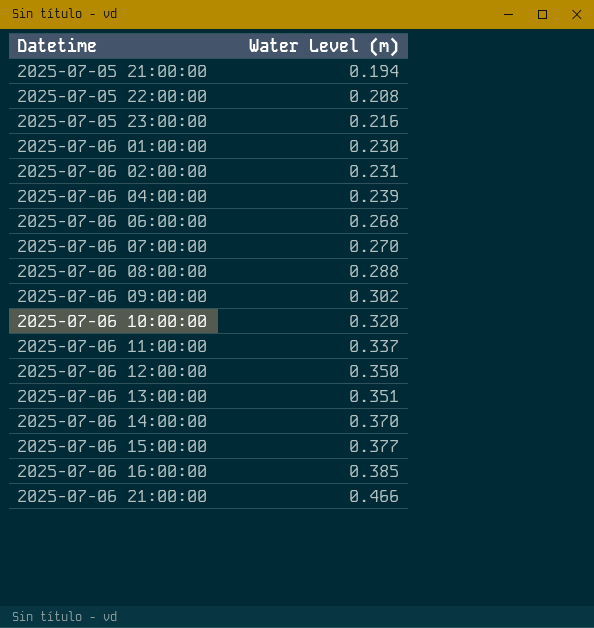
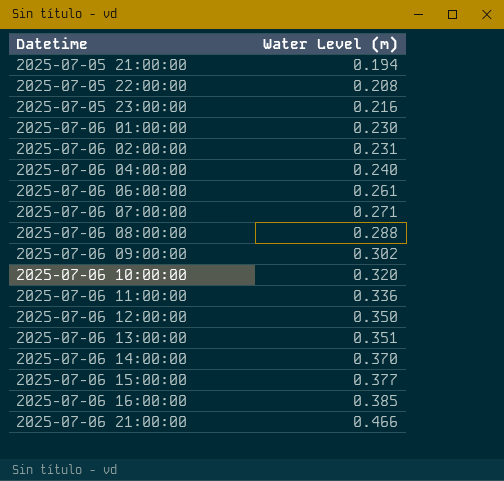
2025-07-06 04:00:00 | Water Level (m): 0.239 -> 0.240
2025-07-06 06:00:00 | Water Level (m): 0.268 -> 0.261
2025-07-06 07:00:00 | Water Level (m): 0.270 -> 0.271
2025-07-06 11:00:00 | Water Level (m): 0.337 -> 0.336

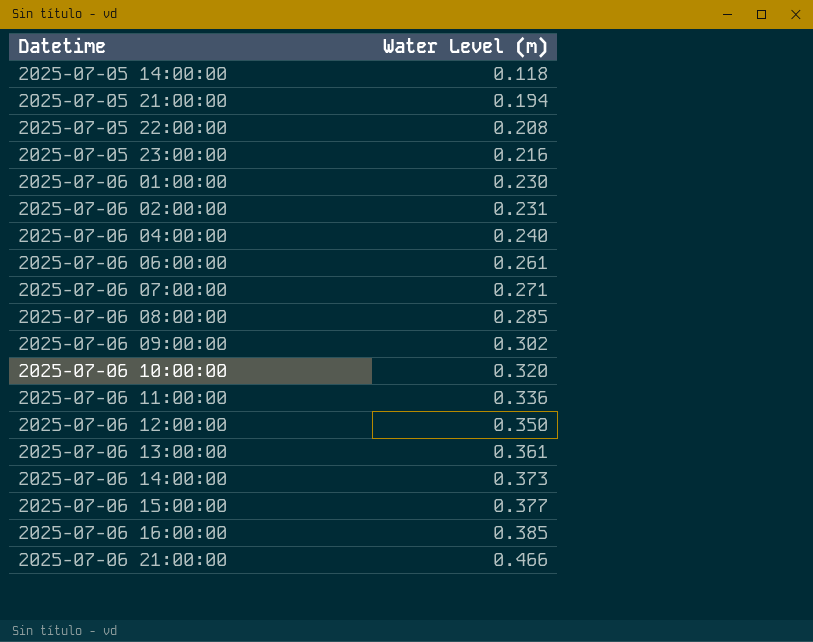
row 2025-07-05 14:00:00: none -> 0.118
2025-07-06 08:00:00 | Water Level (m): 0.288 -> 0.285
2025-07-06 13:00:00 | Water Level (m): 0.351 -> 0.361
2025-07-06 14:00:00 | Water Level (m): 0.370 -> 0.373

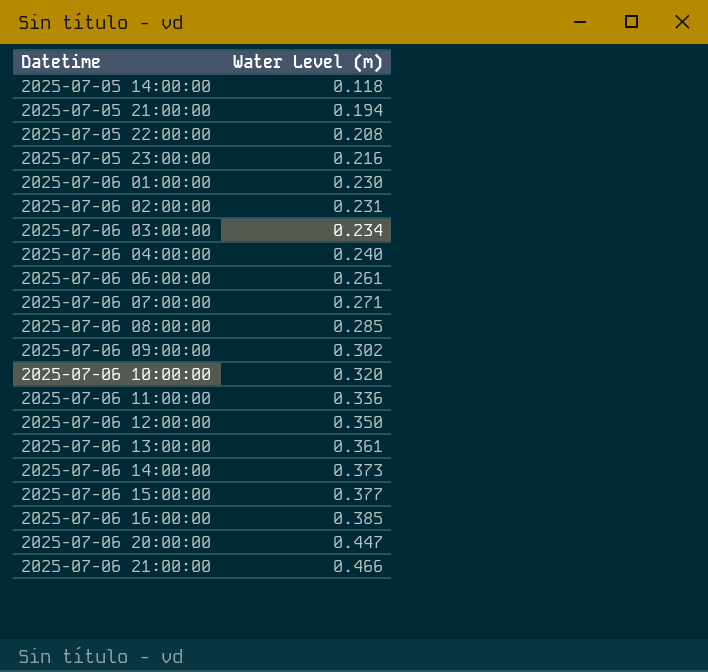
row 2025-07-06 03:00:00: none -> 0.234
row 2025-07-06 20:00:00: none -> 0.447

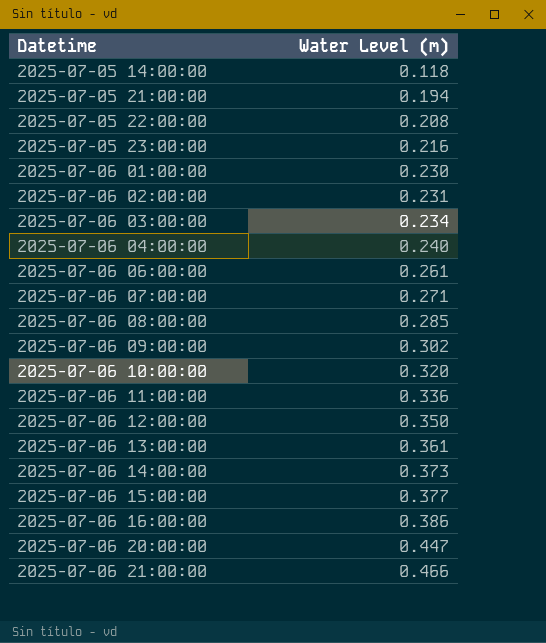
2025-07-06 16:00:00 | Water Level (m): 0.385 -> 0.386

